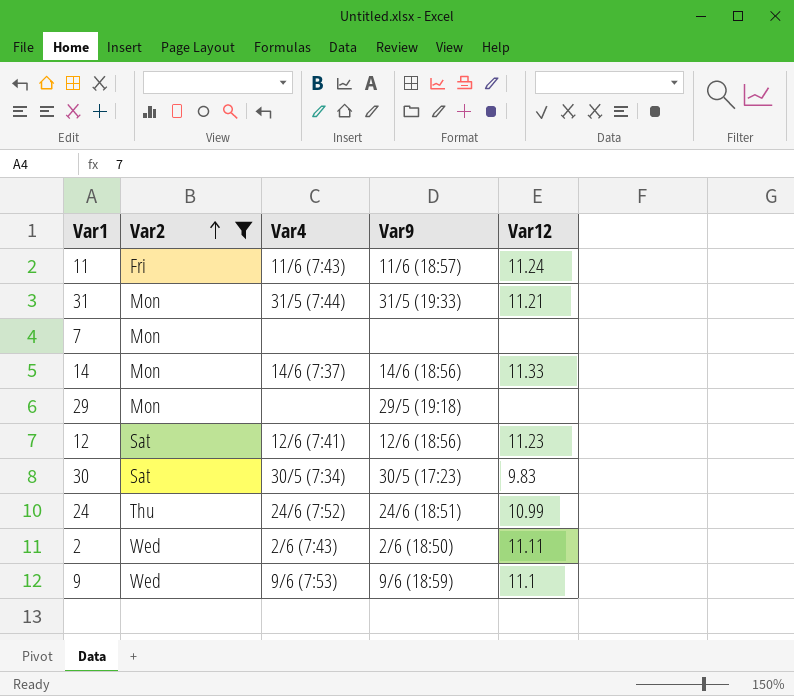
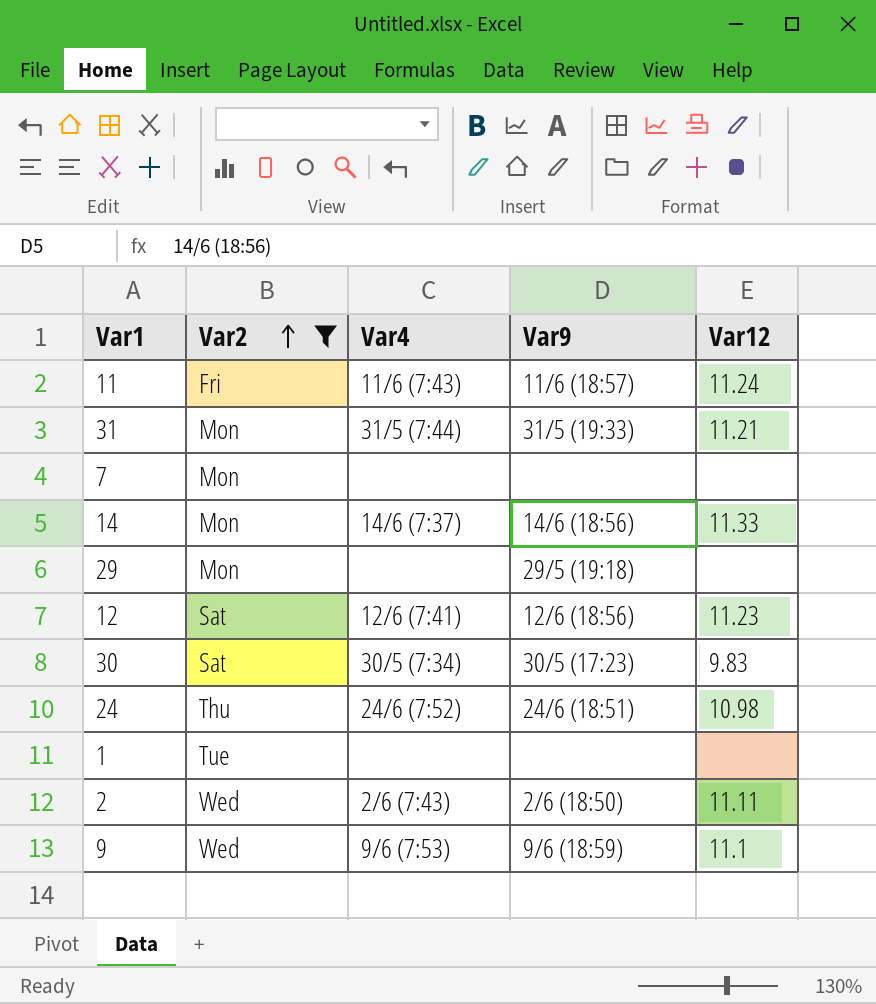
24 | Var12: 10.99 -> 10.98
row 1: none -> Tue | none | none | none

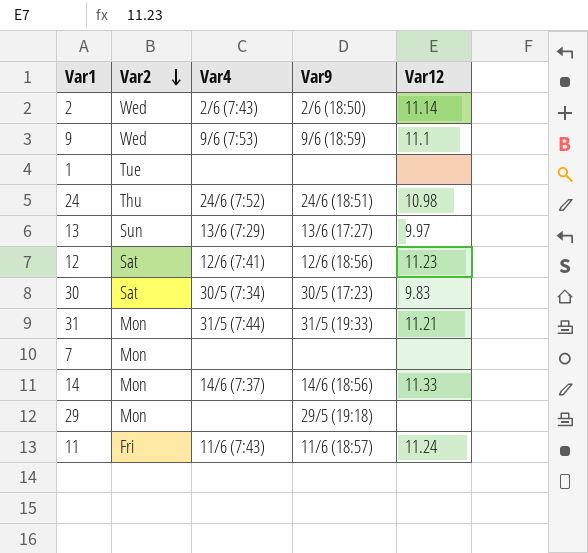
filter: Var2 != Sun -> none
row order: Var2 ascending -> Var2 descending
2 | Var12: 11.11 -> 11.14

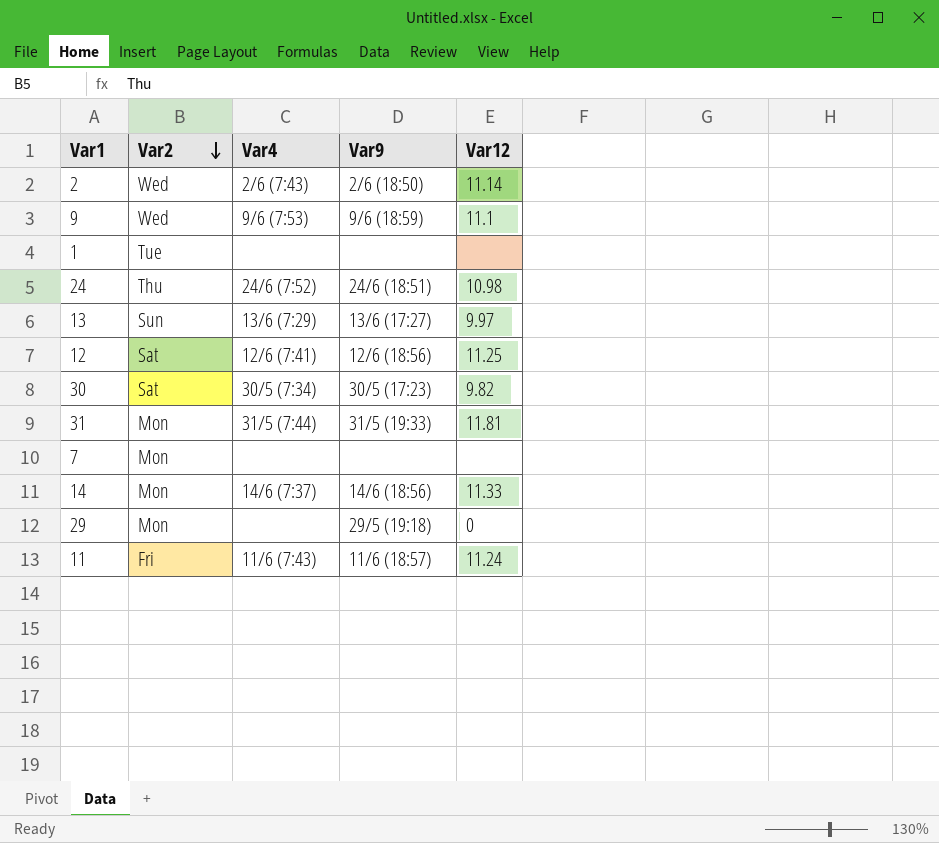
12 | Var12: 11.23 -> 11.25
30 | Var12: 9.83 -> 9.82
31 | Var12: 11.21 -> 11.81
29 | Var12: none -> 0

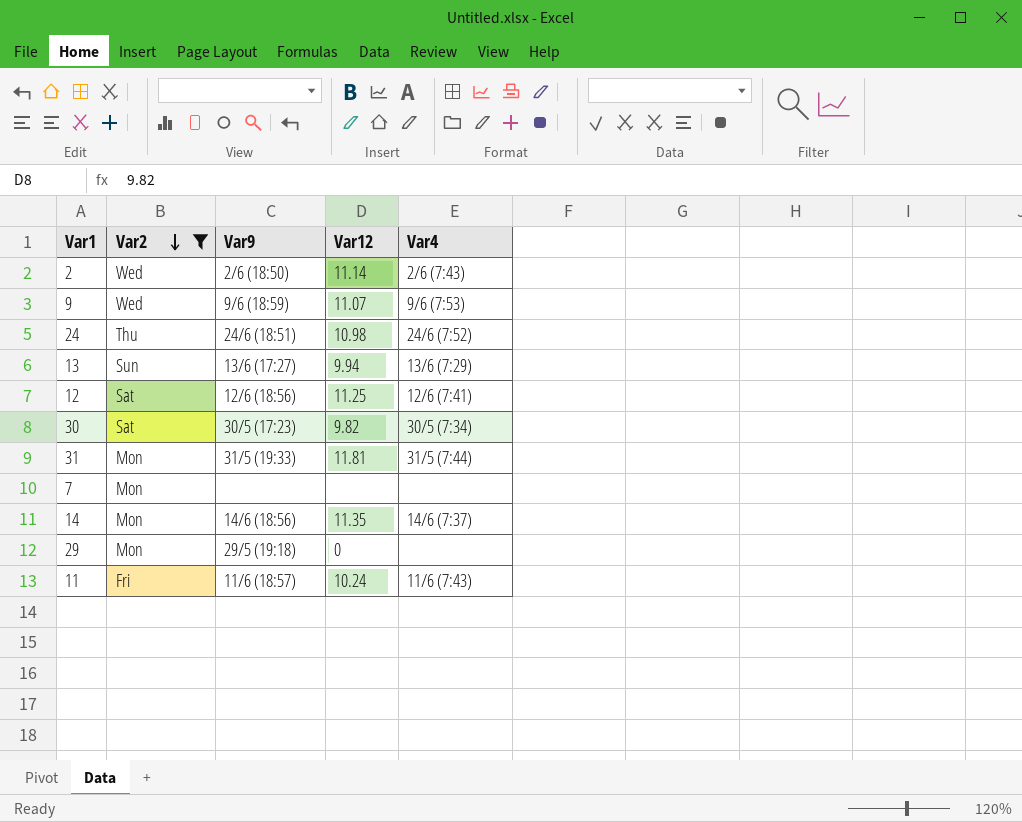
filter: none -> Var2 != Tue
column Var4 | position: 3 -> 5
9 | Var12: 11.1 -> 11.07
13 | Var12: 9.97 -> 9.94
14 | Var12: 11.33 -> 11.35
11 | Var12: 11.24 -> 10.24

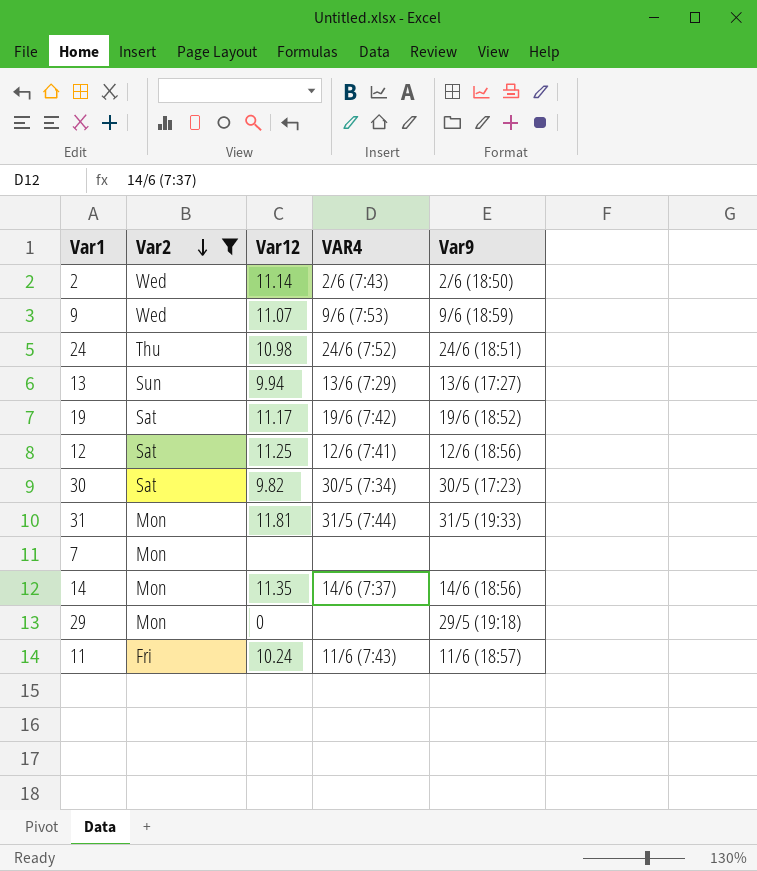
column name: Var4 -> VAR4
column Var9 | position: 3 -> 5
row 19: none -> Sat | 11.17 | 19/6 (7:42) | 19/6 (18:52)

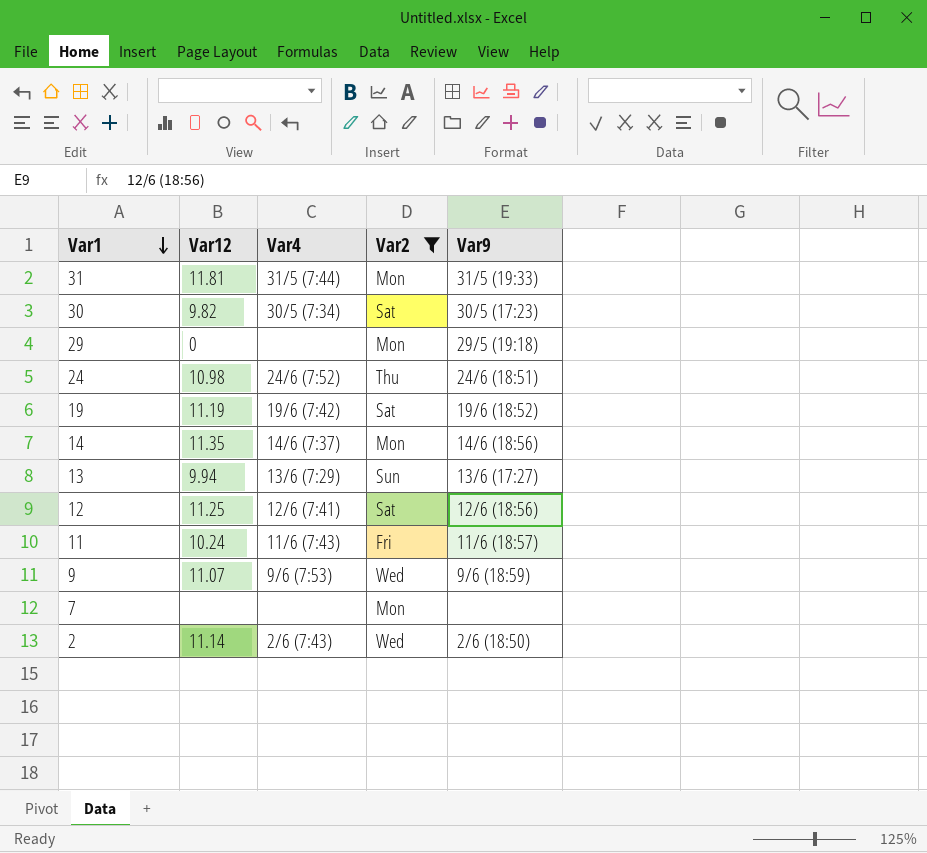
row order: Var2 descending -> Var1 descending
column name: VAR4 -> Var4
column Var2 | position: 2 -> 4
19 | Var12: 11.17 -> 11.19

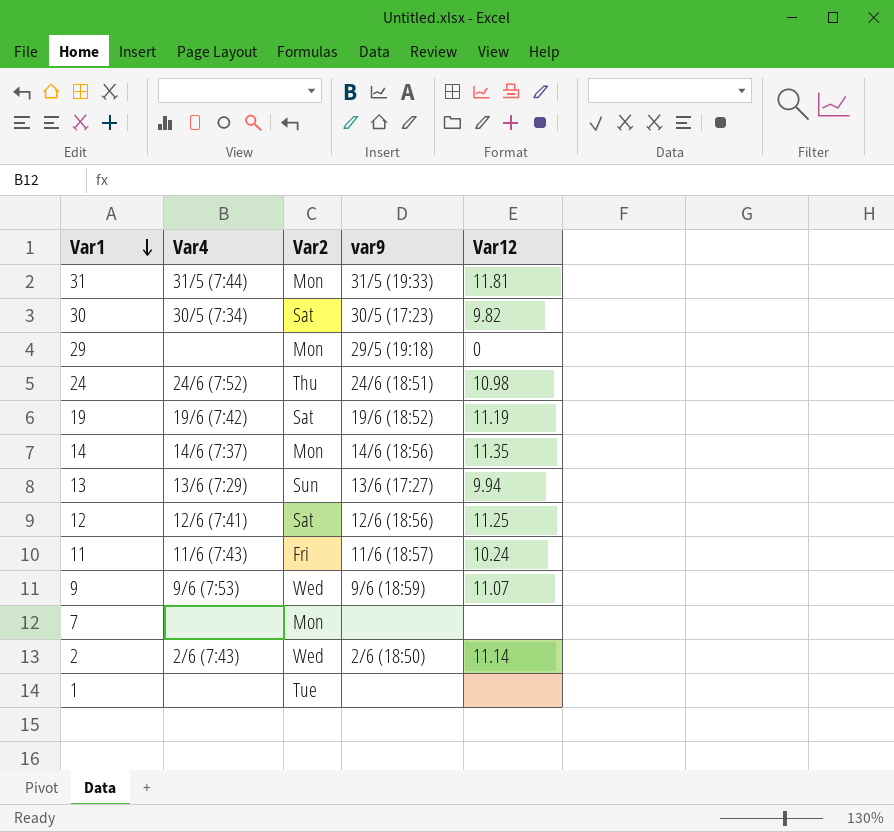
filter: Var2 != Tue -> none
column name: Var9 -> var9
column Var12 | position: 2 -> 5

